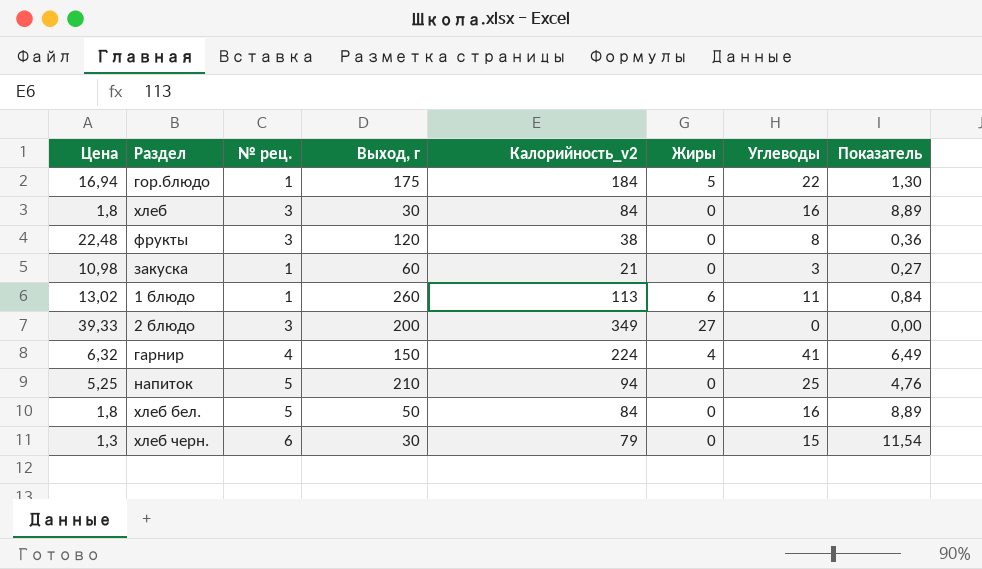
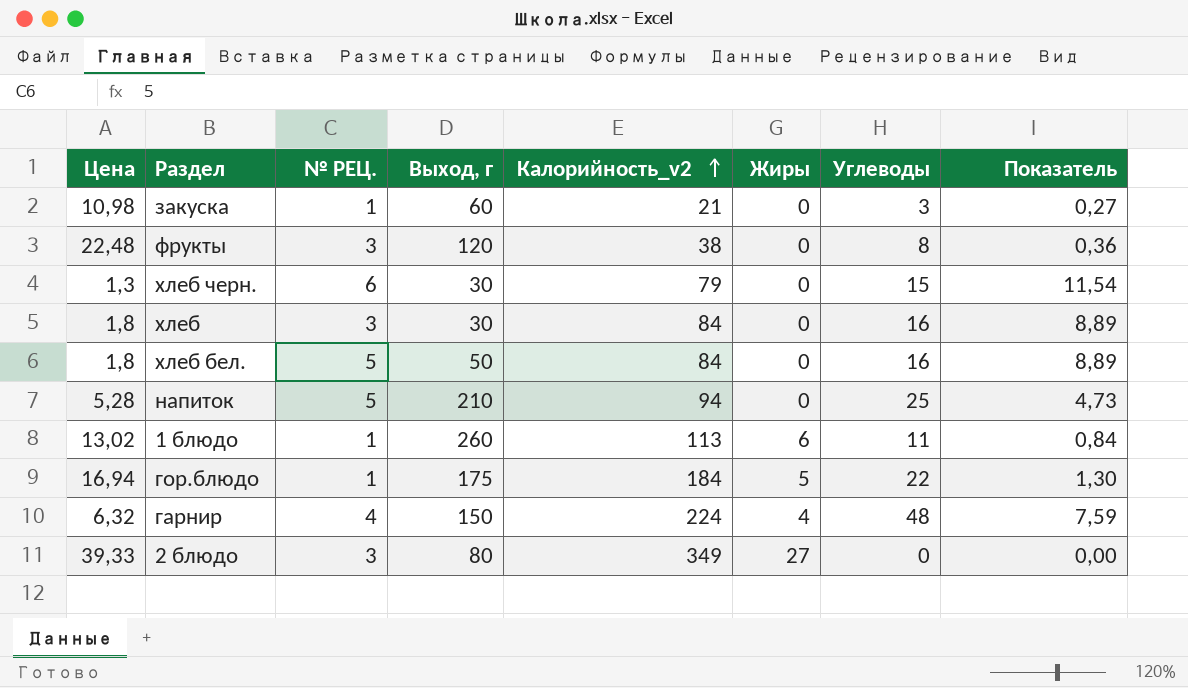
row order: none -> Калорийность_v2 ascending
column name: № рец. -> № РЕЦ.
напиток | Цена: 5,25 -> 5,28
напиток | Показатель: 4,76 -> 4,73
гарнир | Углеводы: 41 -> 48
гарнир | Показатель: 6,49 -> 7,59
2 блюдо | Выход, г: 200 -> 80

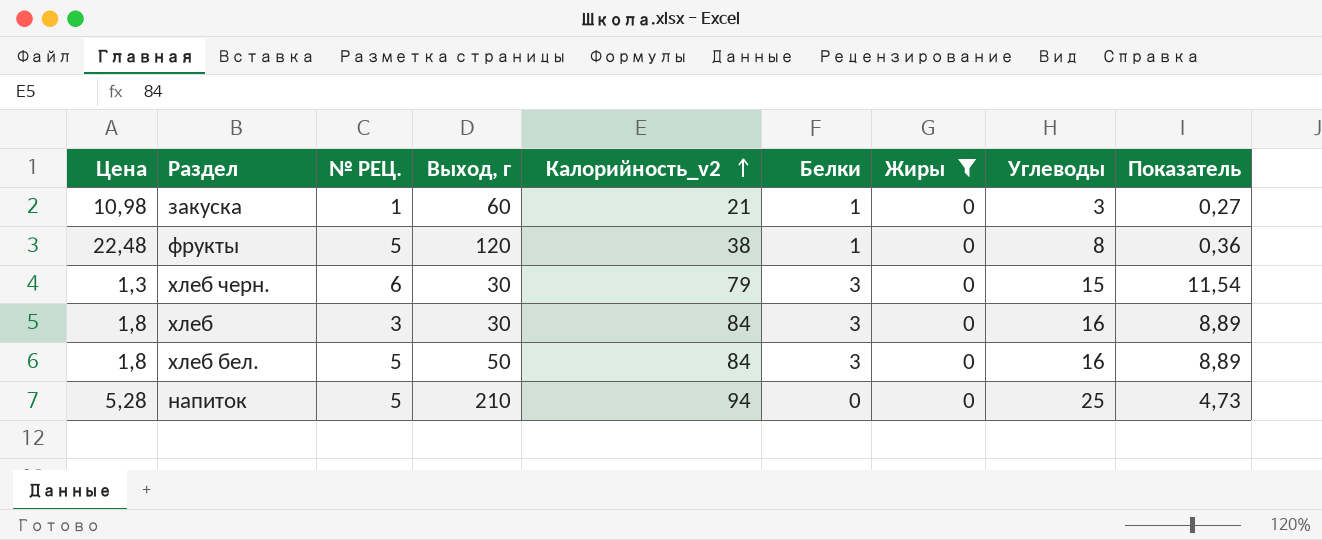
filter: none -> Жиры = 0
column Белки | position: none -> 6
фрукты | № РЕЦ.: 3 -> 5

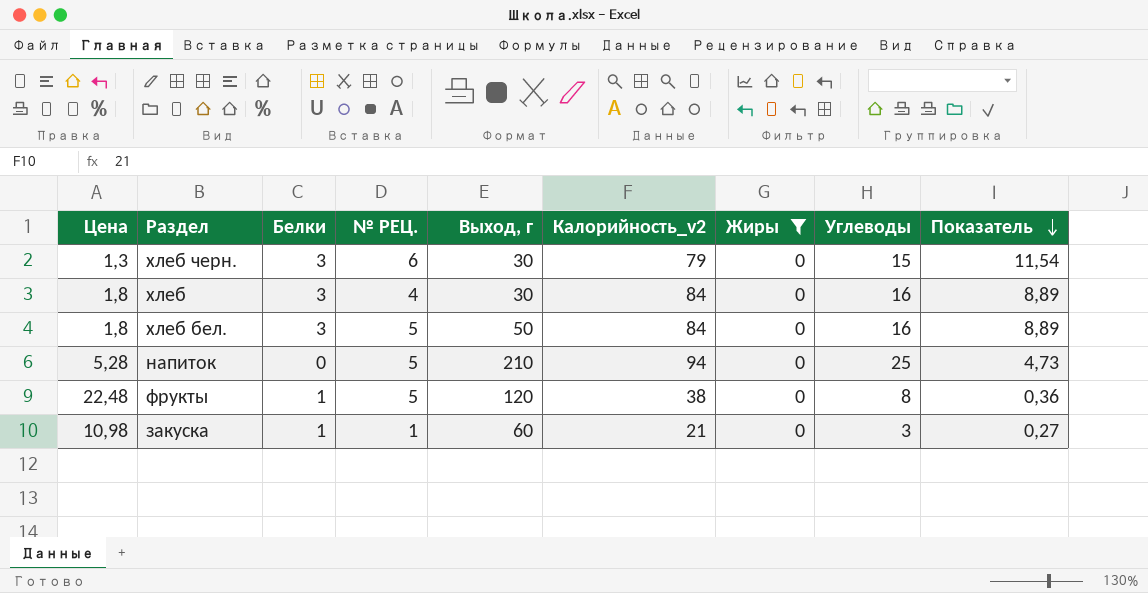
row order: Калорийность_v2 ascending -> Показатель descending
column Белки | position: 6 -> 3
хлеб | № РЕЦ.: 3 -> 4

